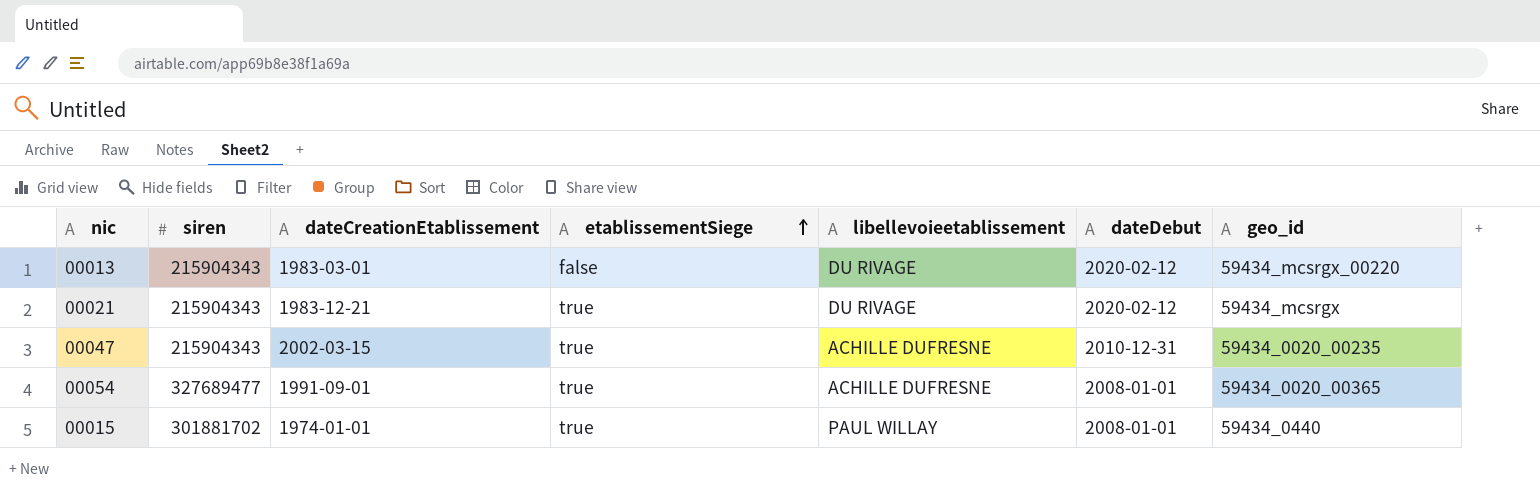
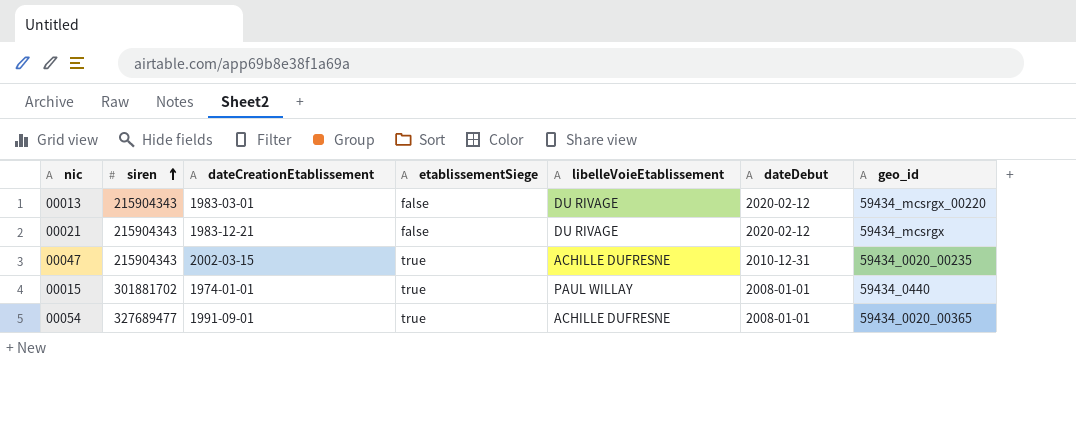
row order: etablissementSiege ascending -> siren ascending
column name: libellevoieetablissement -> libelleVoieEtablissement
00021 | etablissementSiege: true -> false

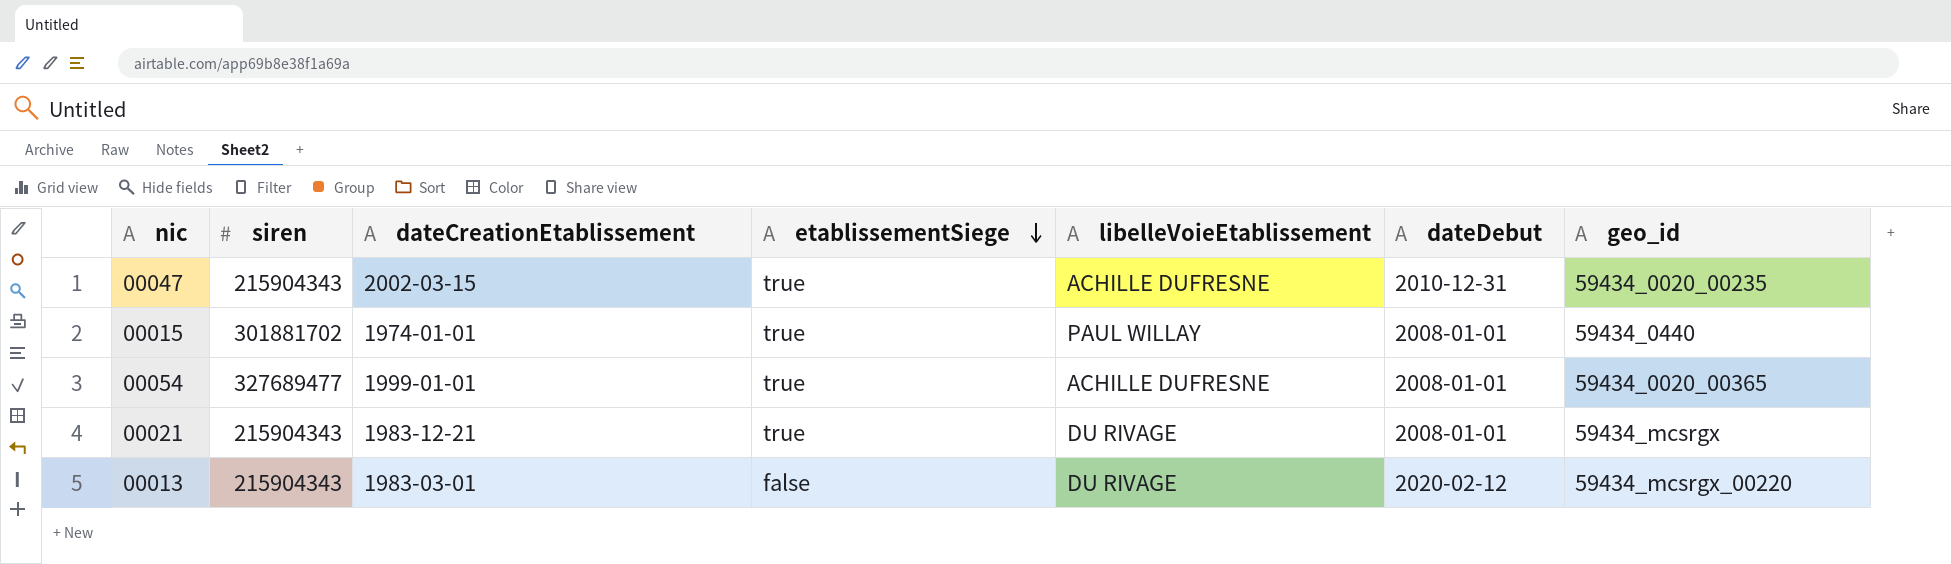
row order: siren ascending -> etablissementSiege descending
00054 | dateCreationEtablissement: 1991-09-01 -> 1999-01-01
00021 | etablissementSiege: false -> true
00021 | dateDebut: 2020-02-12 -> 2008-01-01

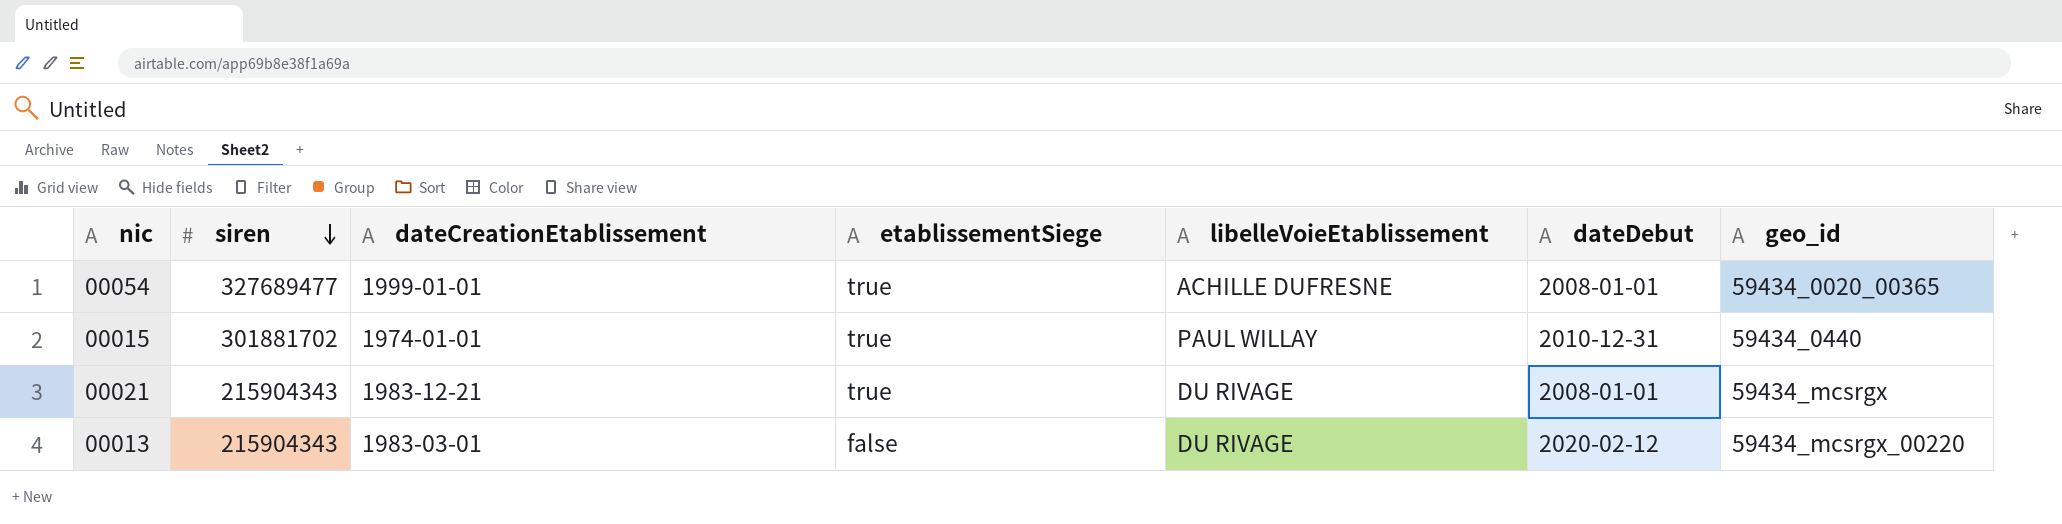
row order: etablissementSiege descending -> siren descending
row 00047: 215904343 | 2002-03-15 | true | ACHILLE DUFRESNE | 2010-12-31 | 59434_0020_00235 -> none
00015 | dateDebut: 2008-01-01 -> 2010-12-31

